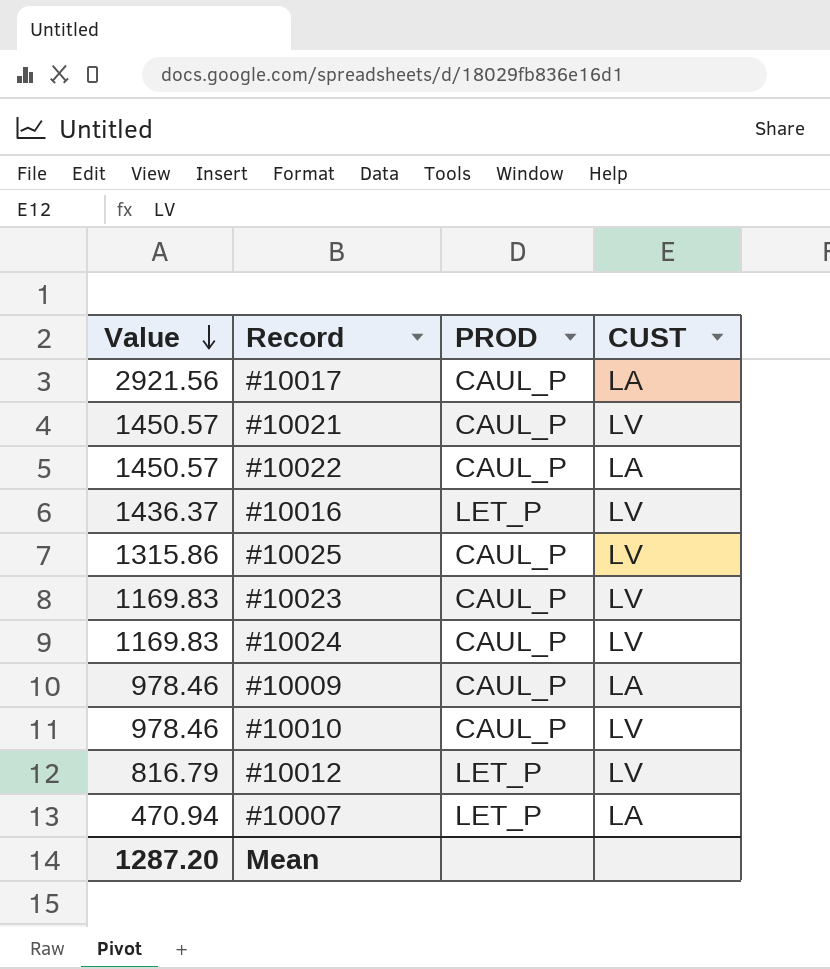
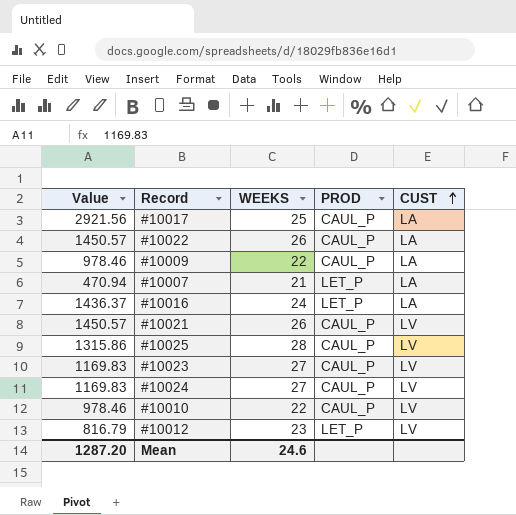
row order: Value descending -> CUST ascending
column WEEKS | position: none -> 3
#10016 | CUST: LV -> LA

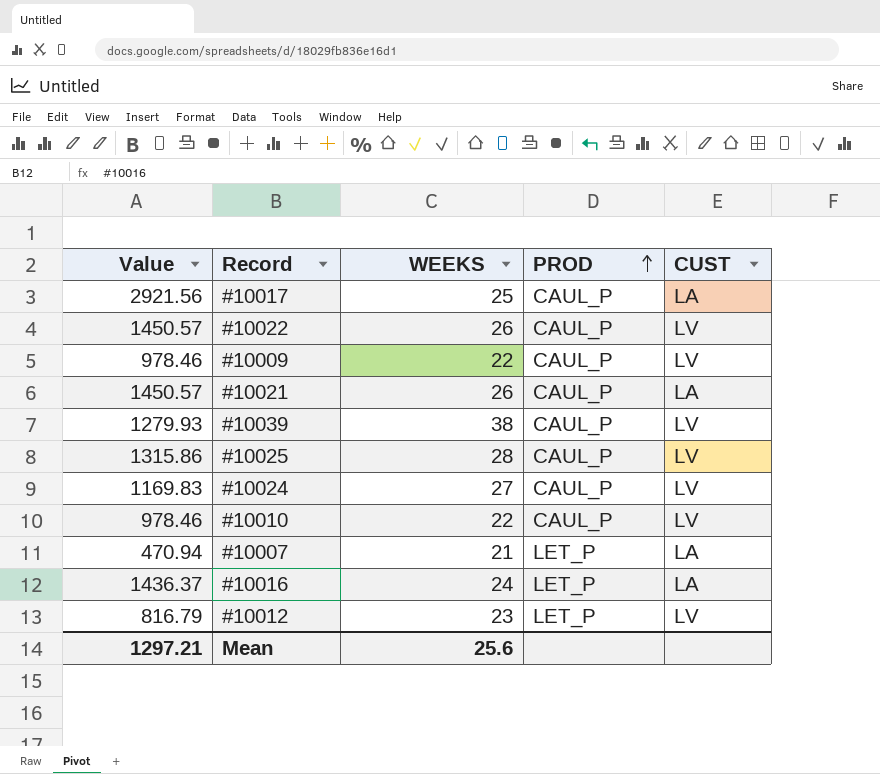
row order: CUST ascending -> PROD ascending
row #10023: 1169.83 | 27 | CAUL_P | LV -> none
#10022 | CUST: LA -> LV
#10009 | CUST: LA -> LV
#10021 | CUST: LV -> LA
row #10039: none -> 1279.93 | 38 | CAUL_P | LV
Mean | Value: 1287.20 -> 1297.21
Mean | WEEKS: 24.6 -> 25.6

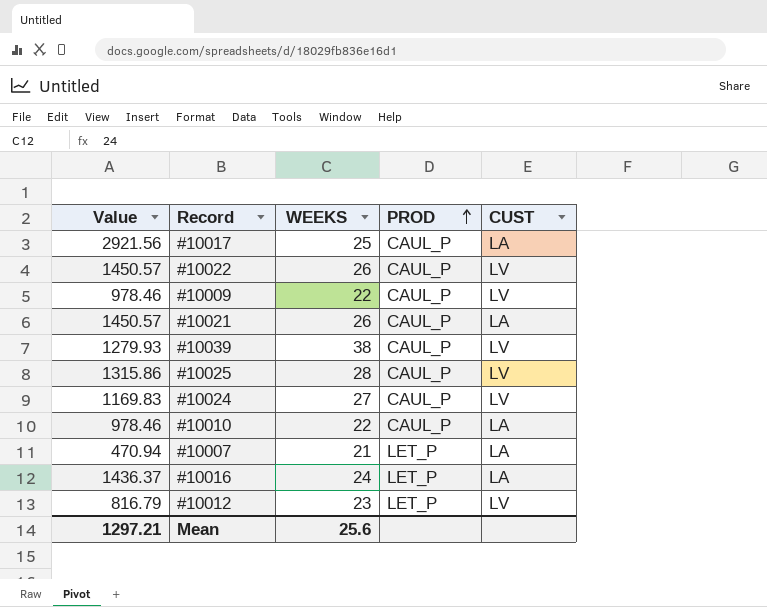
#10010 | CUST: LV -> LA

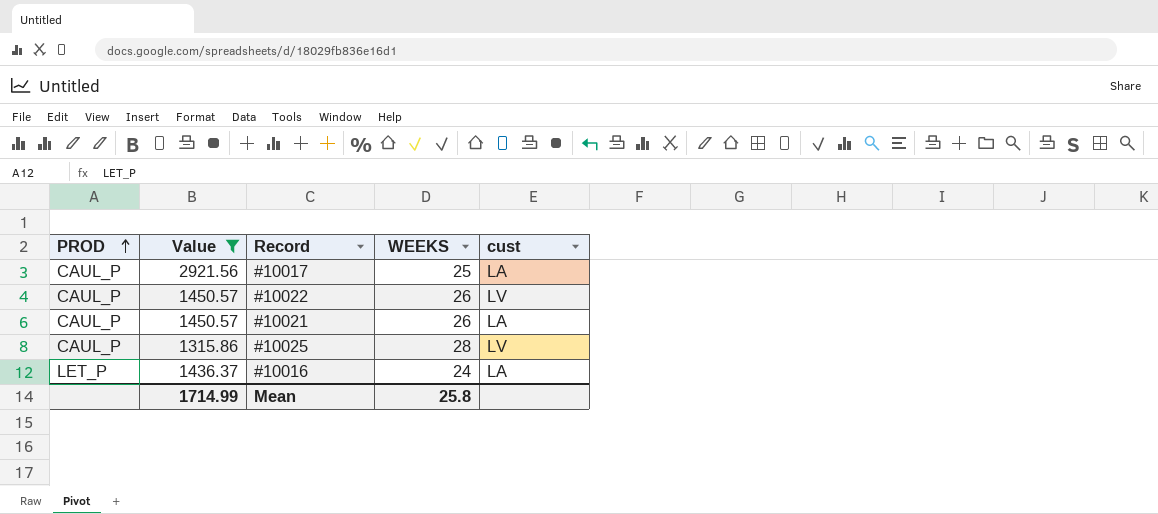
filter: none -> Value >= 1315.86
column PROD | position: 4 -> 1
column name: CUST -> cust
Mean | Value: 1297.21 -> 1714.99
Mean | WEEKS: 25.6 -> 25.8

